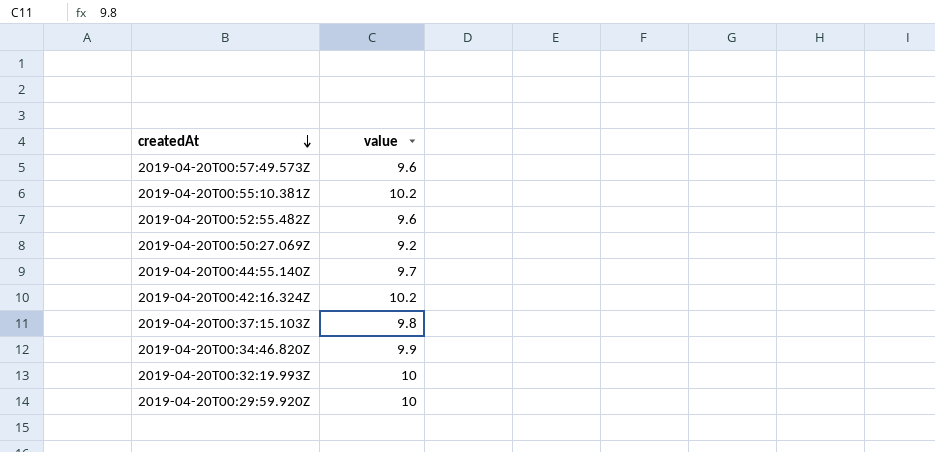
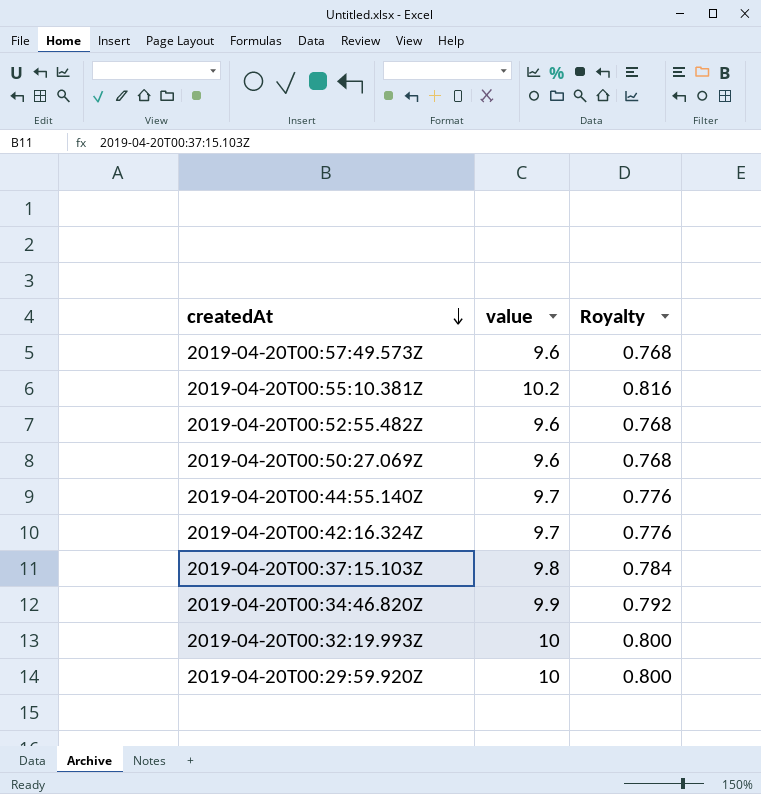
column Royalty | formula: none -> [value] * 0.08
2019-04-20T00:50:27.069Z | value: 9.2 -> 9.6
2019-04-20T00:42:16.324Z | value: 10.2 -> 9.7

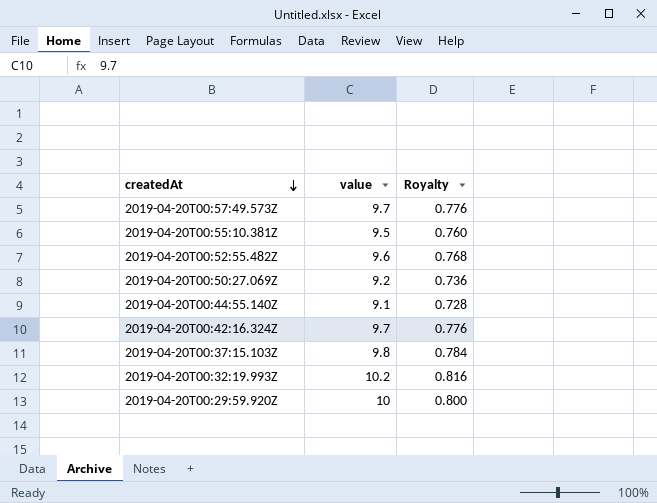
row 2019-04-20T00:34:46.820Z: 9.9 | 0.792 -> none
2019-04-20T00:57:49.573Z | value: 9.6 -> 9.7
2019-04-20T00:57:49.573Z | Royalty: 0.768 -> 0.776
2019-04-20T00:55:10.381Z | value: 10.2 -> 9.5
2019-04-20T00:55:10.381Z | Royalty: 0.816 -> 0.760
2019-04-20T00:50:27.069Z | value: 9.6 -> 9.2
2019-04-20T00:50:27.069Z | Royalty: 0.768 -> 0.736
2019-04-20T00:44:55.140Z | value: 9.7 -> 9.1
2019-04-20T00:44:55.140Z | Royalty: 0.776 -> 0.728
2019-04-20T00:32:19.993Z | value: 10 -> 10.2
2019-04-20T00:32:19.993Z | Royalty: 0.800 -> 0.816

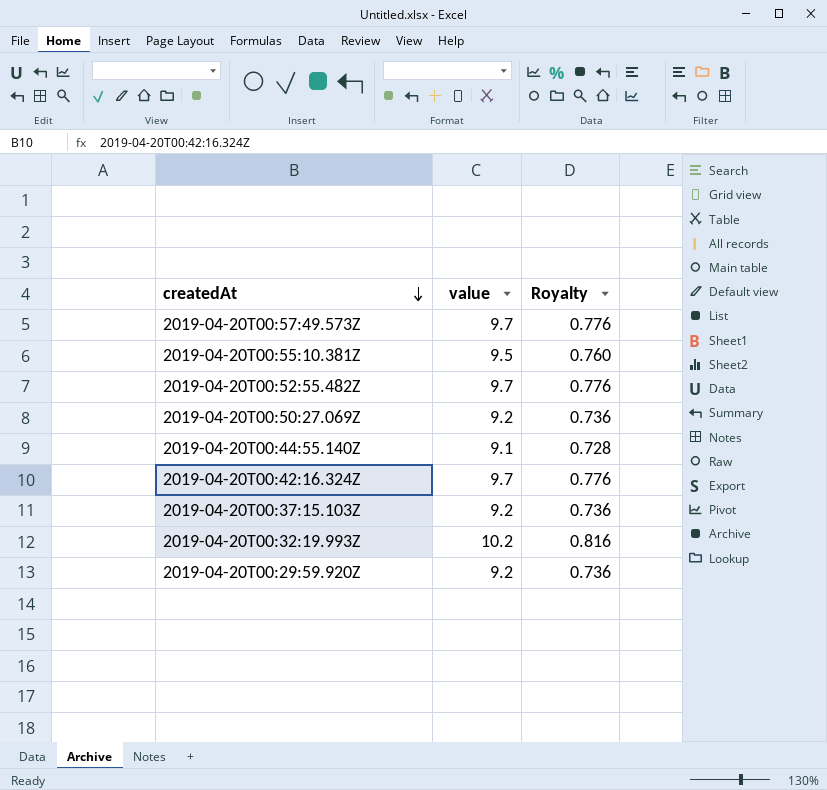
2019-04-20T00:52:55.482Z | value: 9.6 -> 9.7
2019-04-20T00:52:55.482Z | Royalty: 0.768 -> 0.776
2019-04-20T00:37:15.103Z | value: 9.8 -> 9.2
2019-04-20T00:37:15.103Z | Royalty: 0.784 -> 0.736
2019-04-20T00:29:59.920Z | value: 10 -> 9.2
2019-04-20T00:29:59.920Z | Royalty: 0.800 -> 0.736

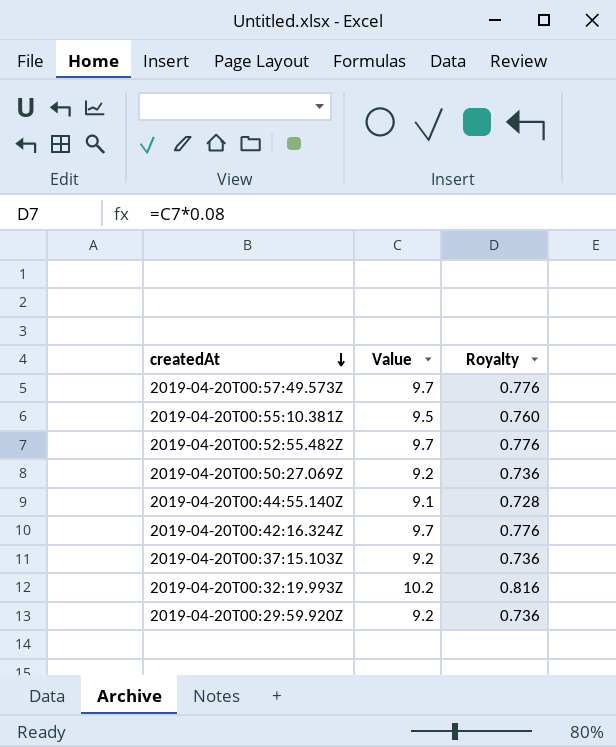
column name: value -> Value

